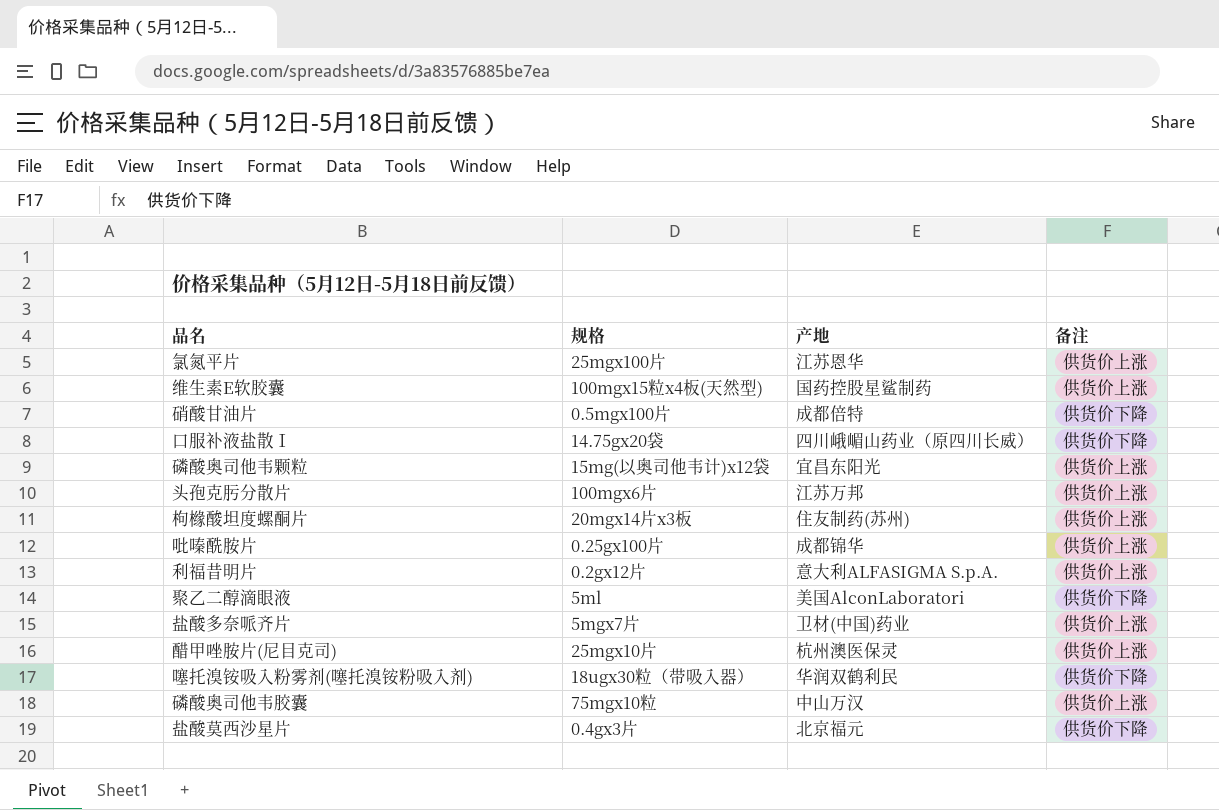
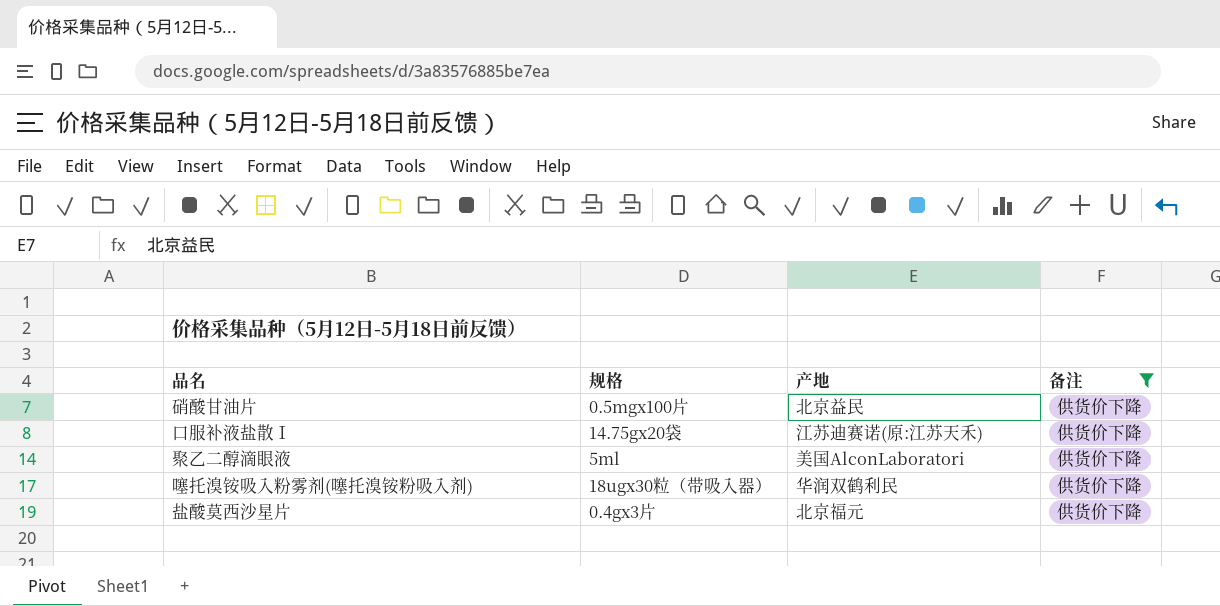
filter: none -> 备注 = 供货价下降
硝酸甘油片 | 产地: 成都倍特 -> 北京益民
口服补液盐散Ⅰ | 产地: 四川峨嵋山药业（原四川长威） -> 江苏迪赛诺(原:江苏天禾)

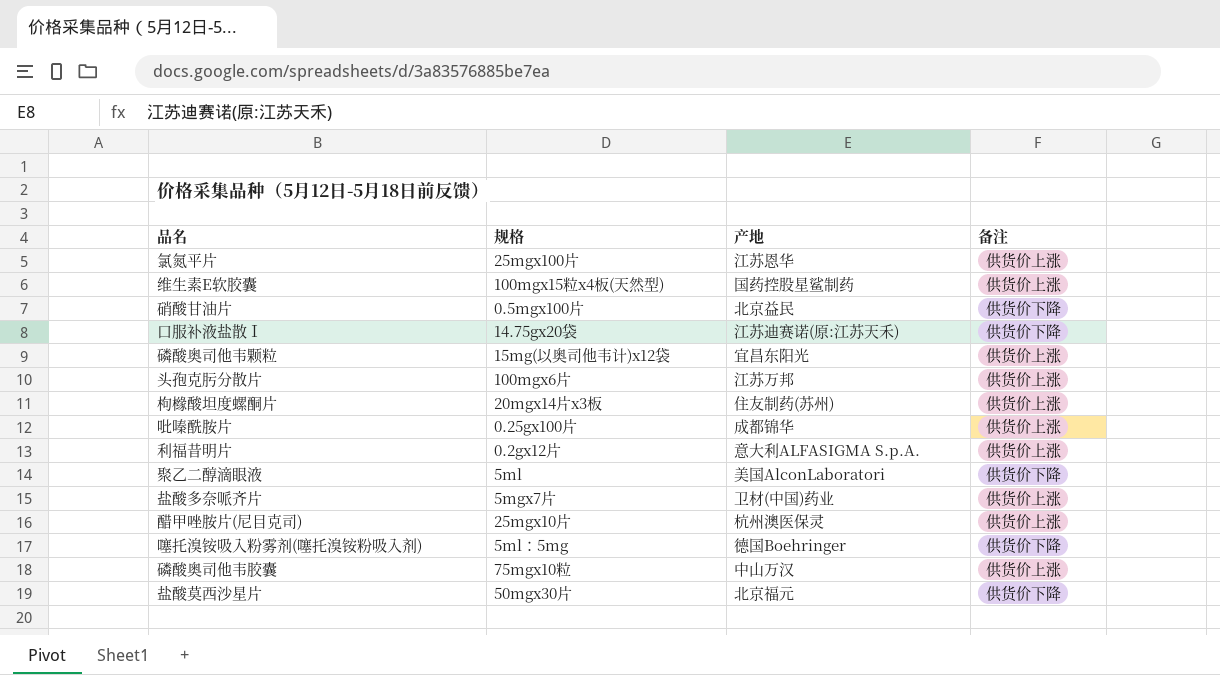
filter: 备注 = 供货价下降 -> none
噻托溴铵吸入粉雾剂(噻托溴铵粉吸入剂) | 规格: 18ugx30粒（带吸入器） -> 5ml：5mg
噻托溴铵吸入粉雾剂(噻托溴铵粉吸入剂) | 产地: 华润双鹤利民 -> 德国Boehringer
盐酸莫西沙星片 | 规格: 0.4gx3片 -> 50mgx30片

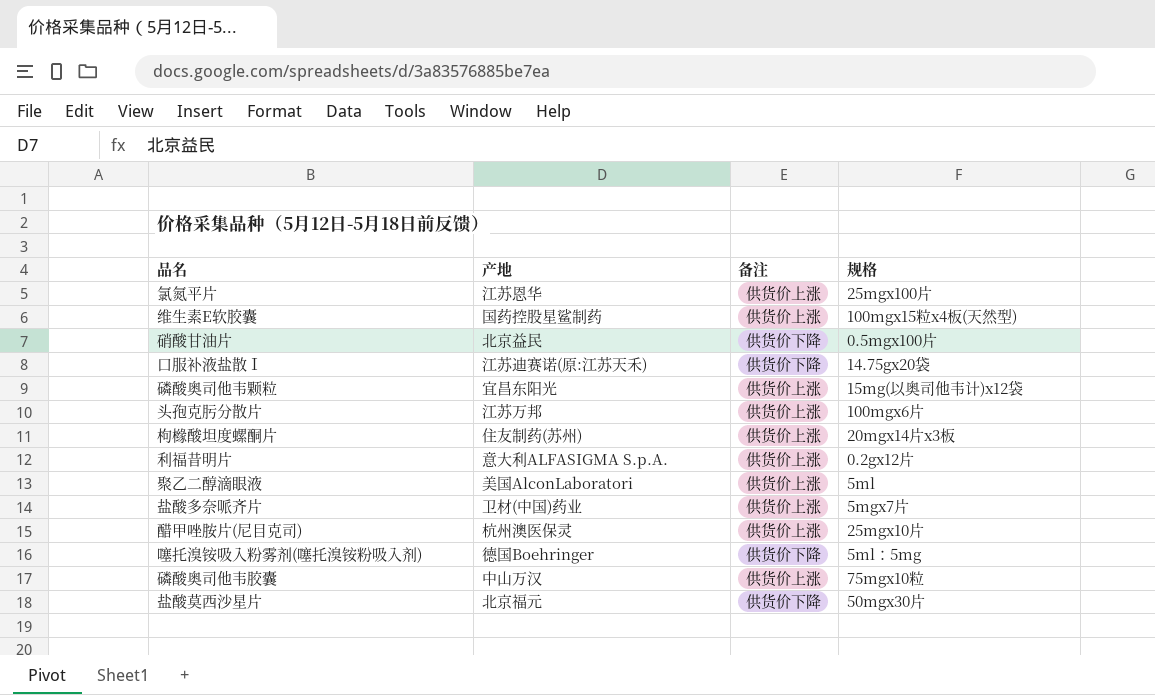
column 规格 | position: 2 -> 4
row 吡嗪酰胺片: 0.25gx100片 | 成都锦华 | 供货价上涨 -> none
聚乙二醇滴眼液 | 备注: 供货价下降 -> 供货价上涨

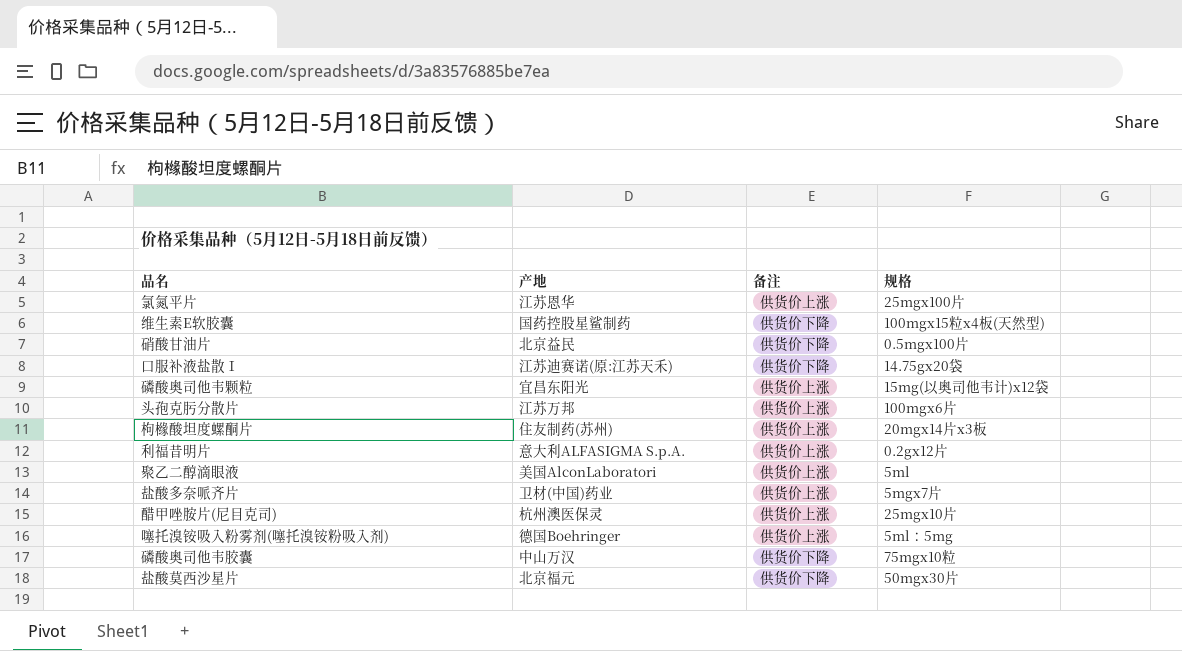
维生素E软胶囊 | 备注: 供货价上涨 -> 供货价下降
噻托溴铵吸入粉雾剂(噻托溴铵粉吸入剂) | 备注: 供货价下降 -> 供货价上涨
磷酸奥司他韦胶囊 | 备注: 供货价上涨 -> 供货价下降

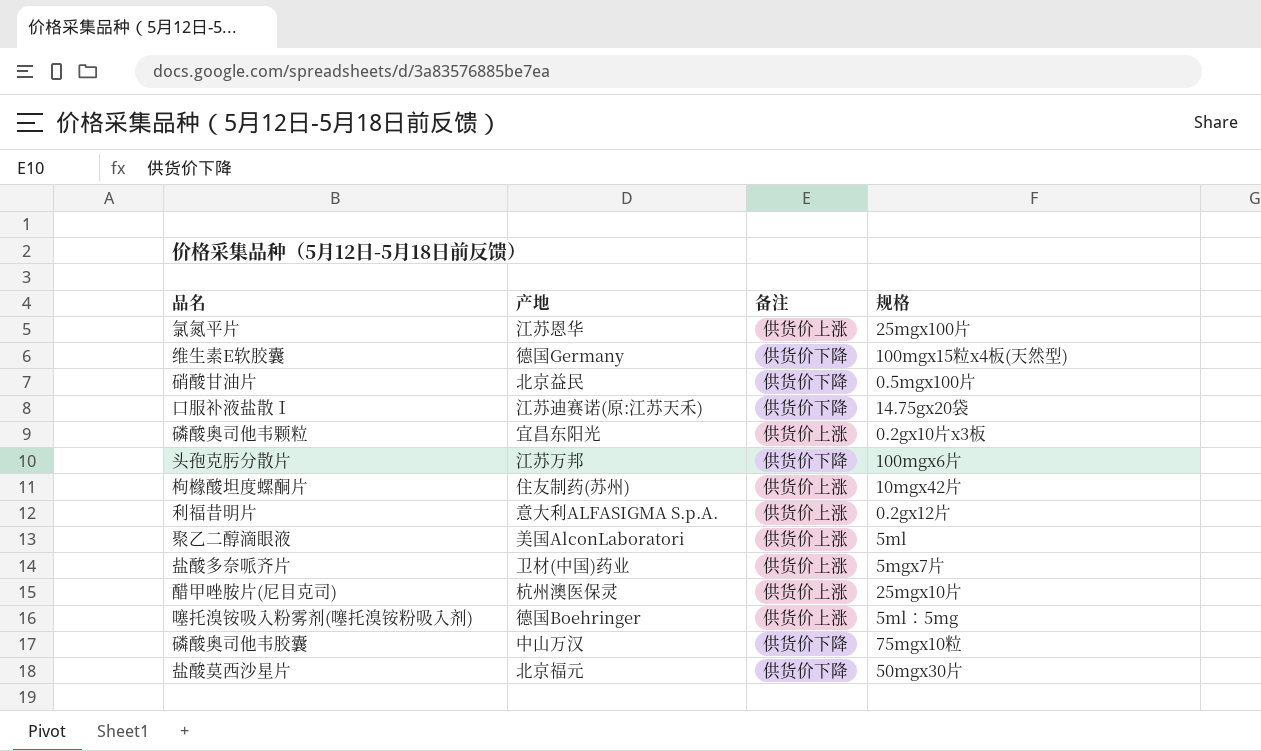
维生素E软胶囊 | 产地: 国药控股星鲨制药 -> 德国Germany
磷酸奥司他韦颗粒 | 规格: 15mg(以奥司他韦计)x12袋 -> 0.2gx10片x3板
头孢克肟分散片 | 备注: 供货价上涨 -> 供货价下降
枸橼酸坦度螺酮片 | 规格: 20mgx14片x3板 -> 10mgx42片

